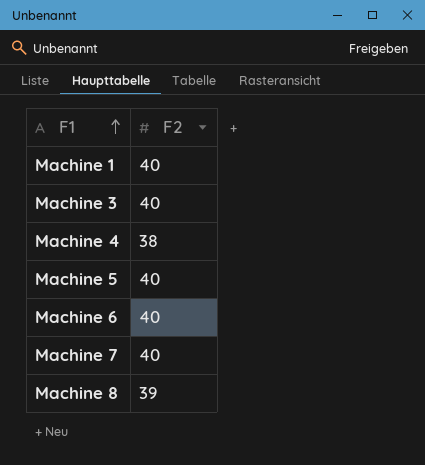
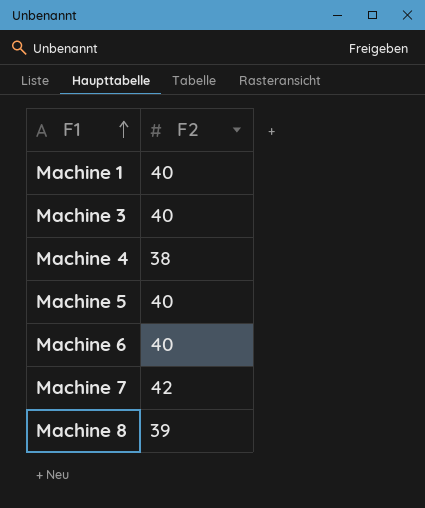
Machine 7 | F2: 40 -> 42

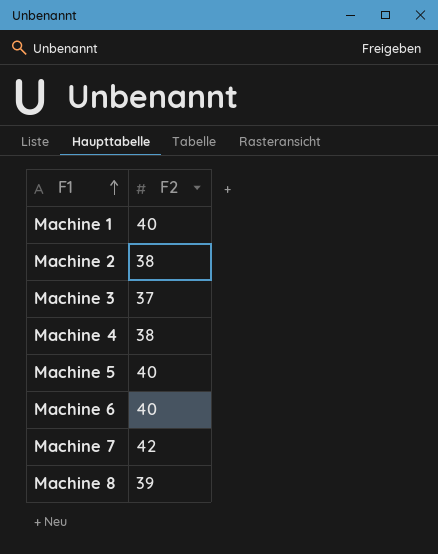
row Machine 2: none -> 38
Machine 3 | F2: 40 -> 37

